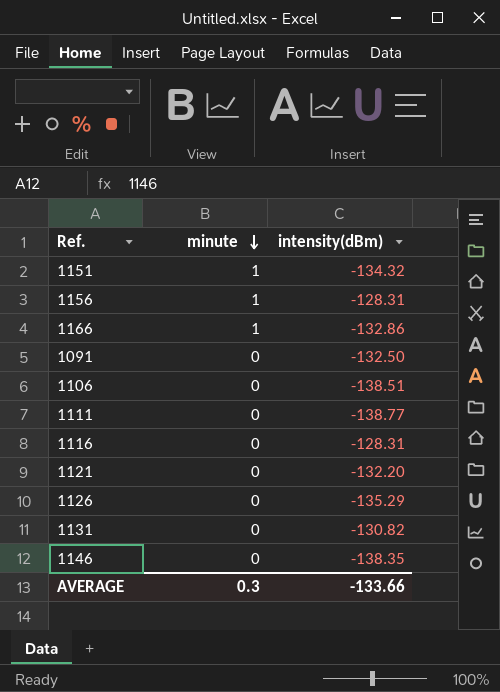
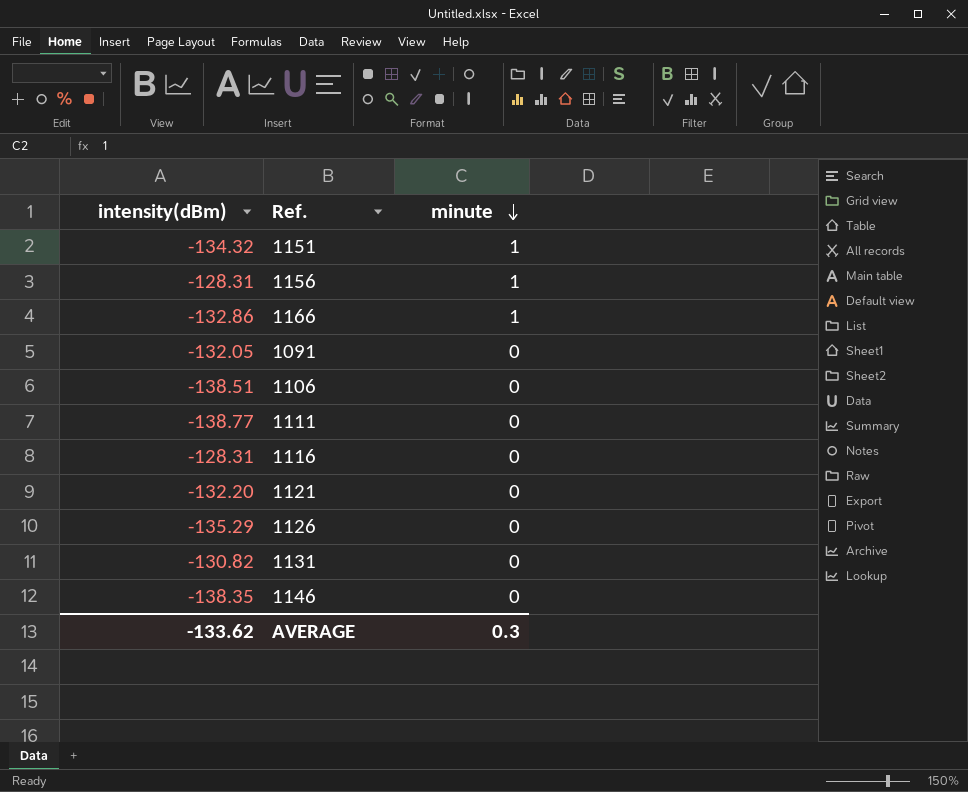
column intensity(dBm) | position: 3 -> 1
1091 | intensity(dBm): -132.50 -> -132.05
AVERAGE | intensity(dBm): -133.66 -> -133.62

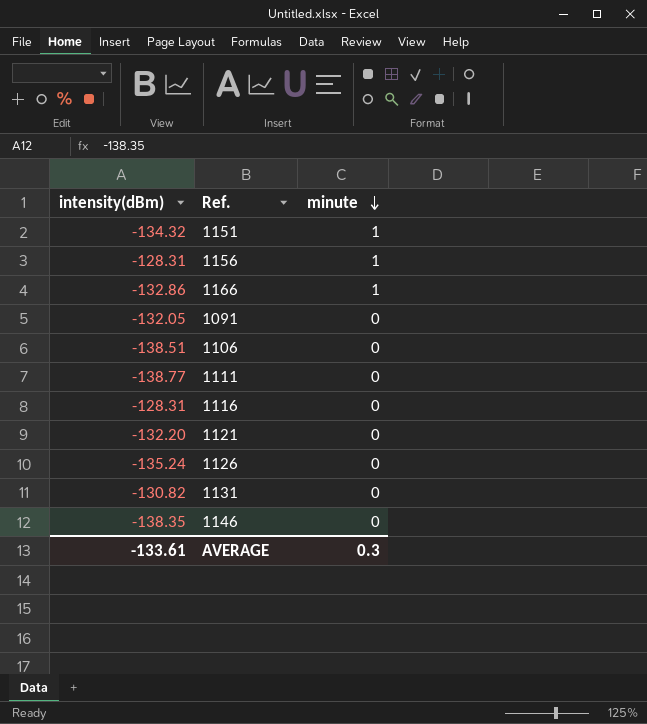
1126 | intensity(dBm): -135.29 -> -135.24
AVERAGE | intensity(dBm): -133.62 -> -133.61

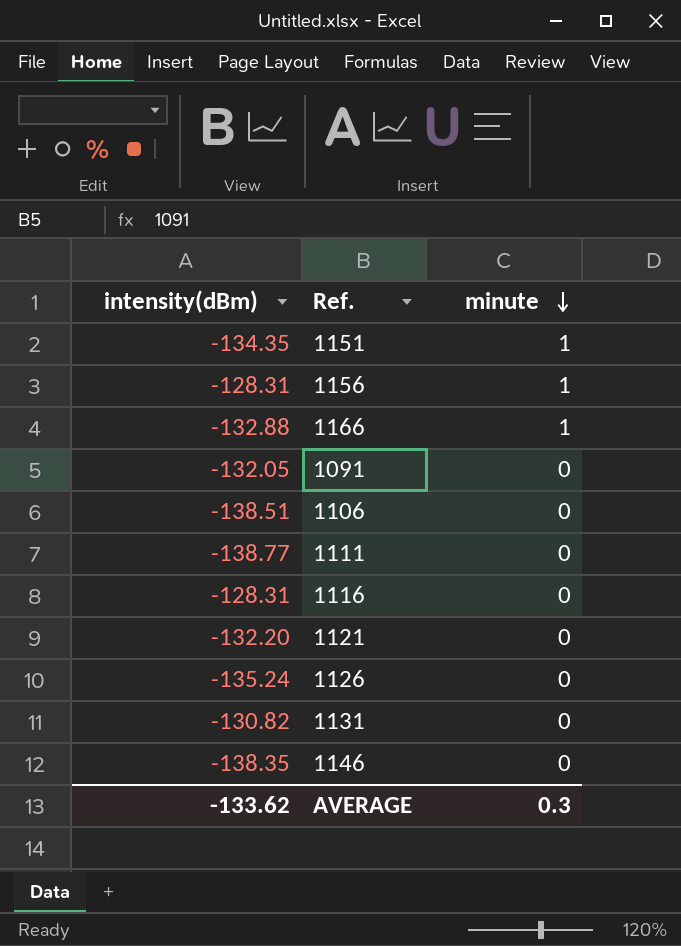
1151 | intensity(dBm): -134.32 -> -134.35
1166 | intensity(dBm): -132.86 -> -132.88
AVERAGE | intensity(dBm): -133.61 -> -133.62

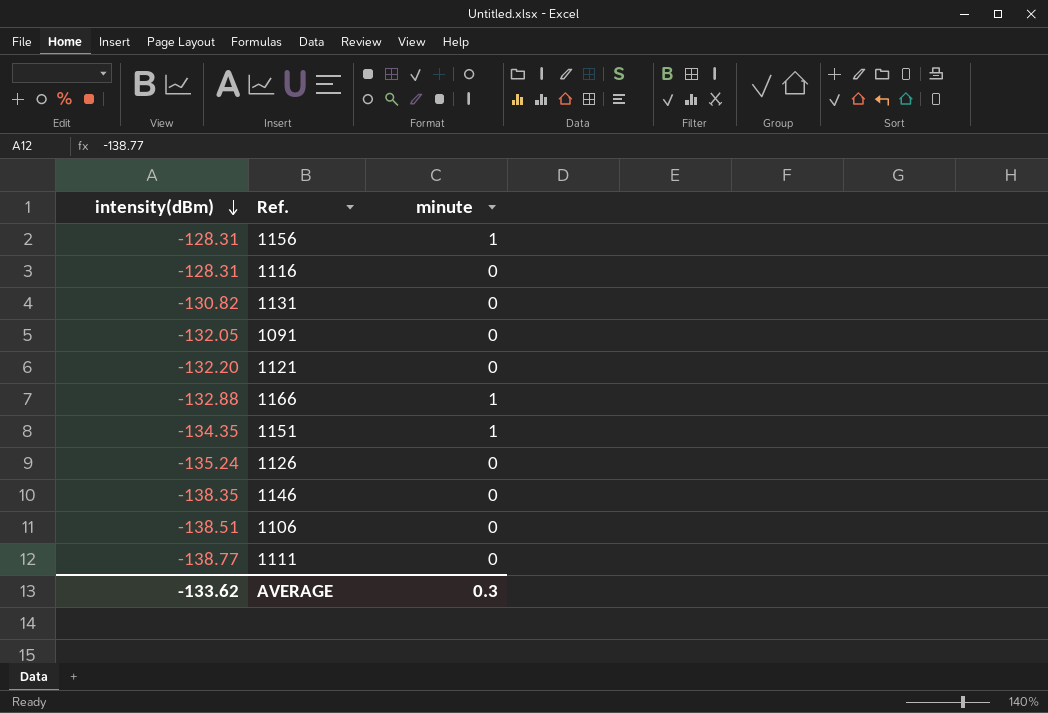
row order: minute descending -> intensity(dBm) descending

